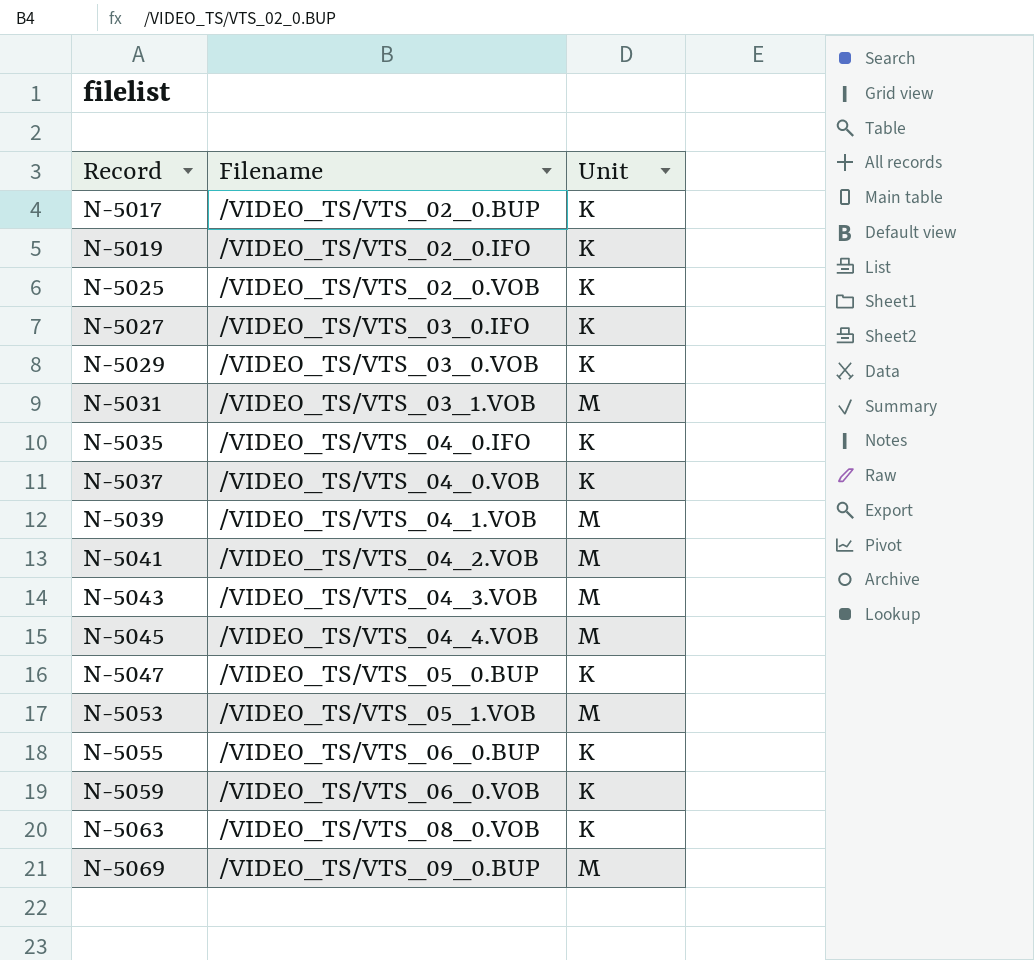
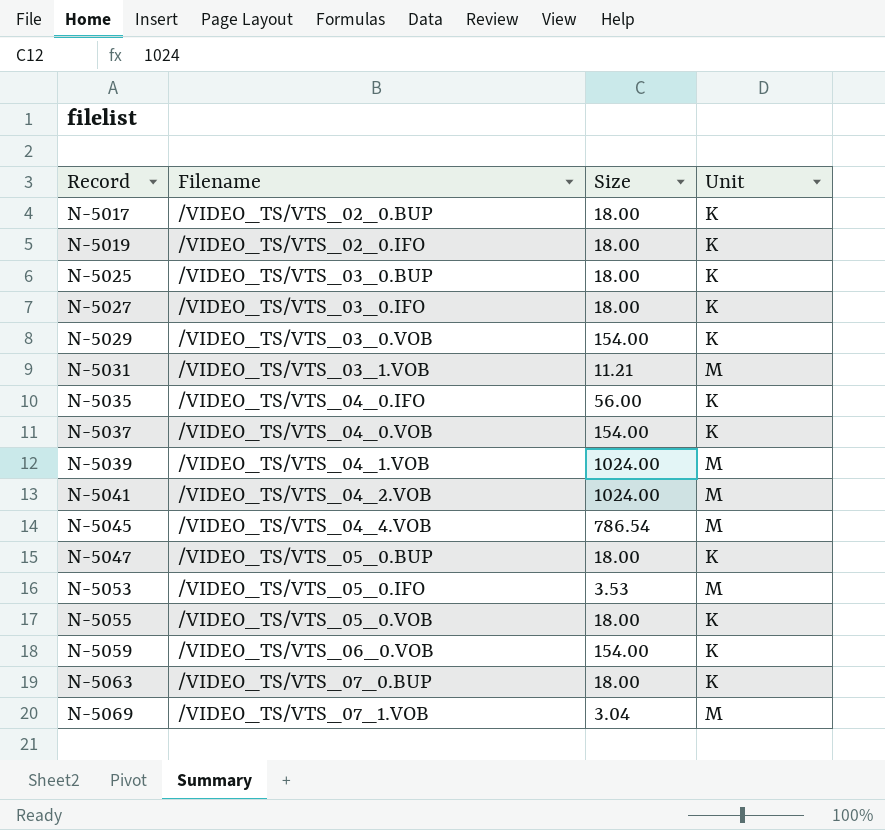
column Size | position: none -> 3
row N-5043: /VIDEO_TS/VTS_04_3.VOB | M -> none
N-5025 | Filename: /VIDEO_TS/VTS_02_0.VOB -> /VIDEO_TS/VTS_03_0.BUP
N-5053 | Filename: /VIDEO_TS/VTS_05_1.VOB -> /VIDEO_TS/VTS_05_0.IFO
N-5055 | Filename: /VIDEO_TS/VTS_06_0.BUP -> /VIDEO_TS/VTS_05_0.VOB
N-5063 | Filename: /VIDEO_TS/VTS_08_0.VOB -> /VIDEO_TS/VTS_07_0.BUP
N-5069 | Filename: /VIDEO_TS/VTS_09_0.BUP -> /VIDEO_TS/VTS_07_1.VOB

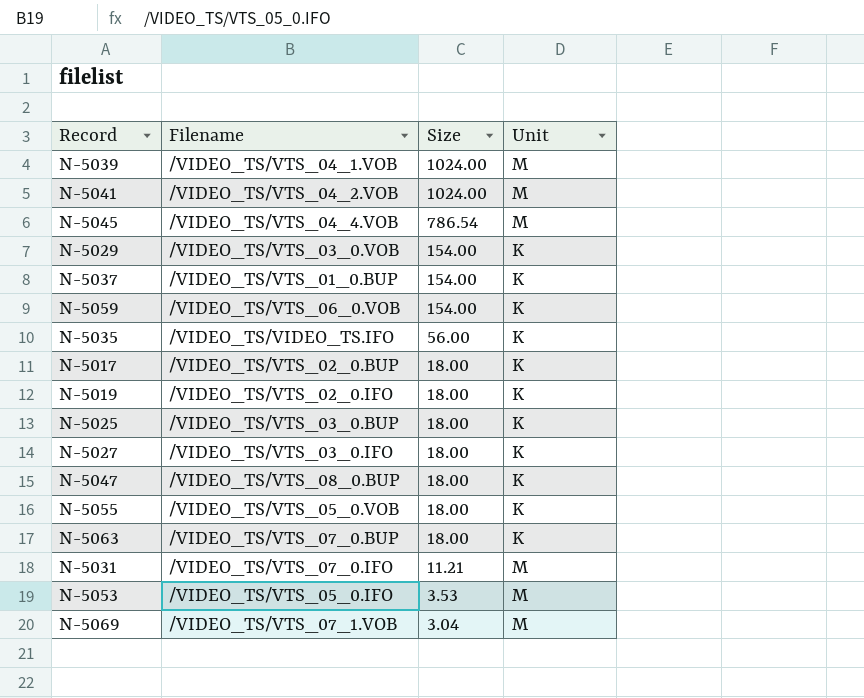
row order: Record ascending -> Size descending
N-5037 | Filename: /VIDEO_TS/VTS_04_0.VOB -> /VIDEO_TS/VTS_01_0.BUP
N-5035 | Filename: /VIDEO_TS/VTS_04_0.IFO -> /VIDEO_TS/VIDEO_TS.IFO
N-5047 | Filename: /VIDEO_TS/VTS_05_0.BUP -> /VIDEO_TS/VTS_08_0.BUP
N-5031 | Filename: /VIDEO_TS/VTS_03_1.VOB -> /VIDEO_TS/VTS_07_0.IFO

